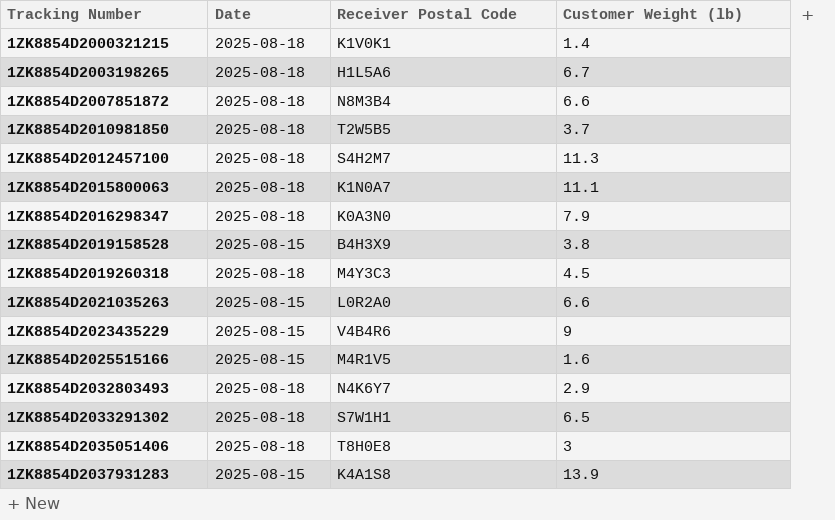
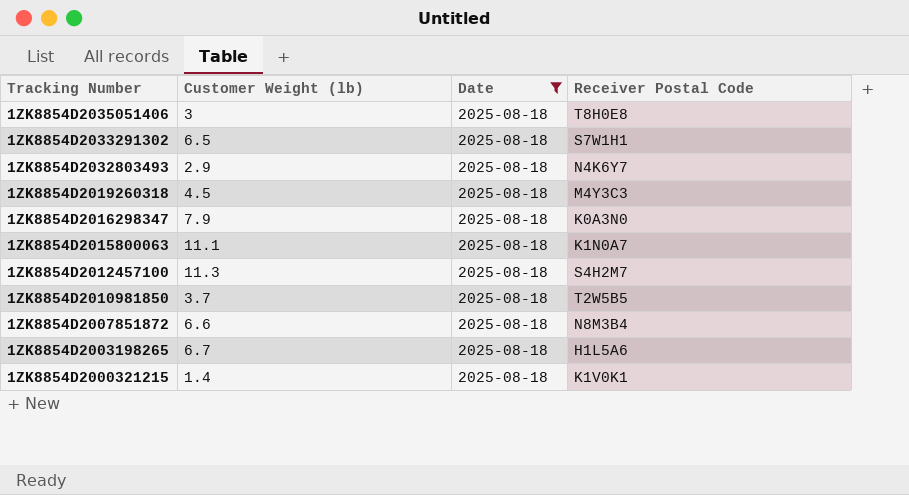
filter: none -> Date = 2025-08-18
row order: Tracking Number ascending -> Tracking Number descending
column Customer Weight (lb) | position: 4 -> 2

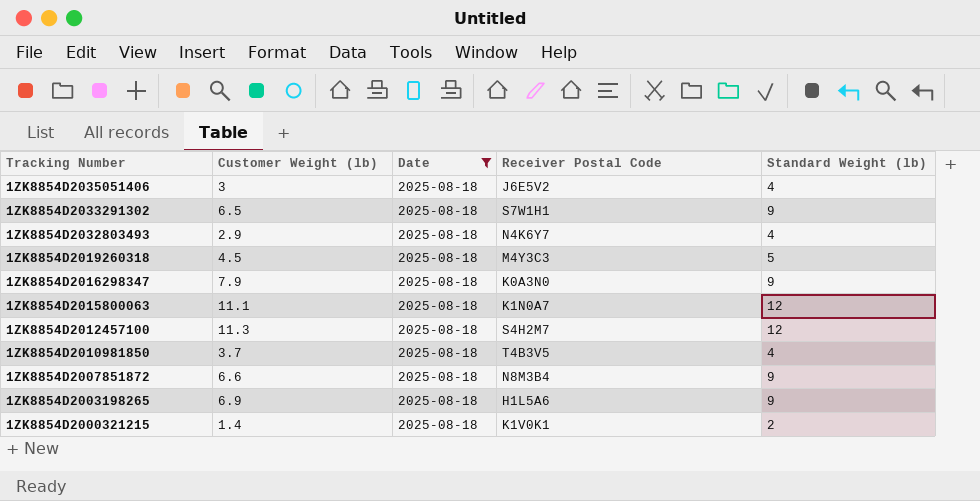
column Standard Weight (lb) | position: none -> 5
1ZK8854D2035051406 | Receiver Postal Code: T8H0E8 -> J6E5V2
1ZK8854D2010981850 | Receiver Postal Code: T2W5B5 -> T4B3V5
1ZK8854D2003198265 | Customer Weight (lb): 6.7 -> 6.9

